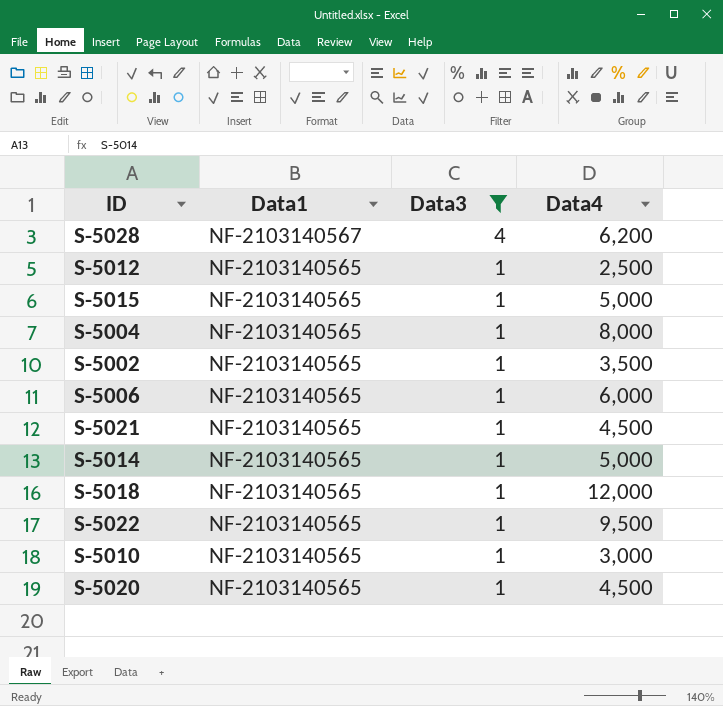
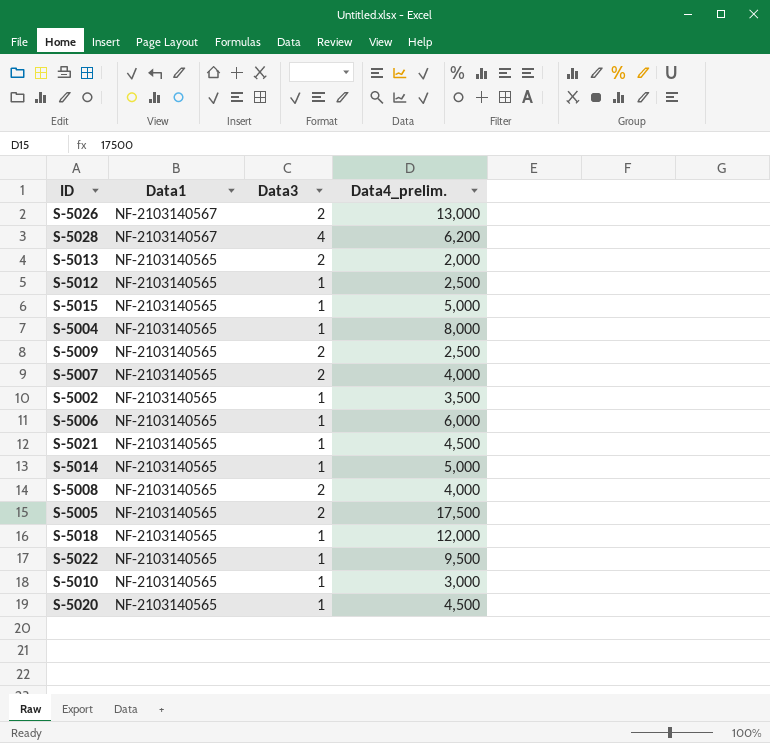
filter: Data3 != 2 -> none
column name: Data4 -> Data4_prelim.

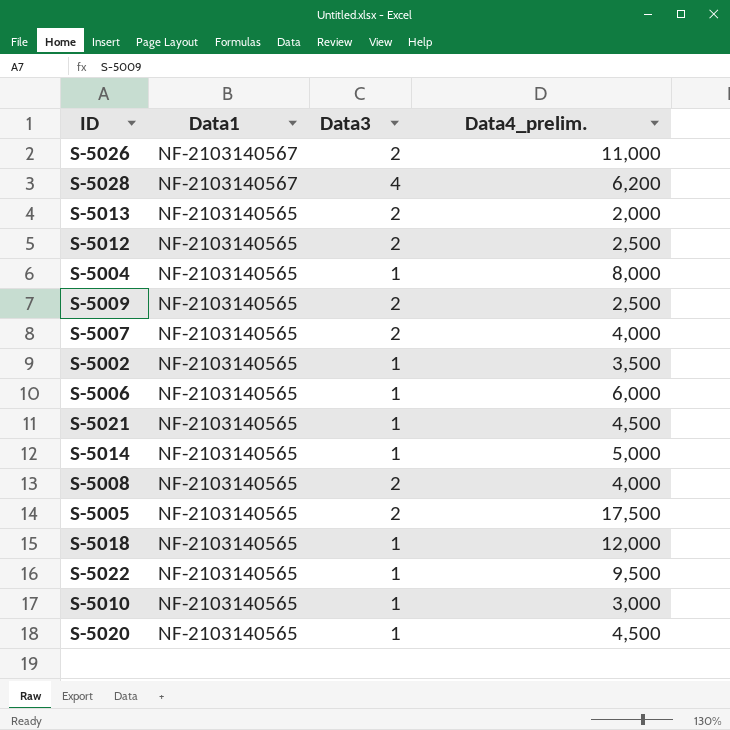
row S-5015: NF-2103140565 | 1 | 5,000 -> none
S-5026 | Data4_prelim.: 13,000 -> 11,000
S-5012 | Data3: 1 -> 2

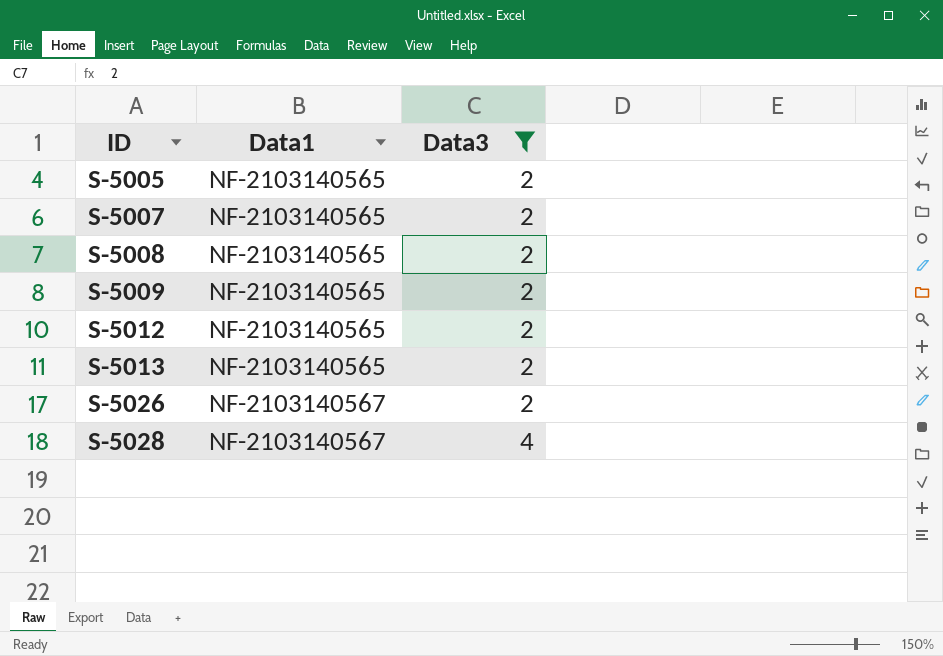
filter: none -> Data3 != 1
row order: Data1 descending -> ID ascending
column Data4_prelim. | position: 4 -> none

